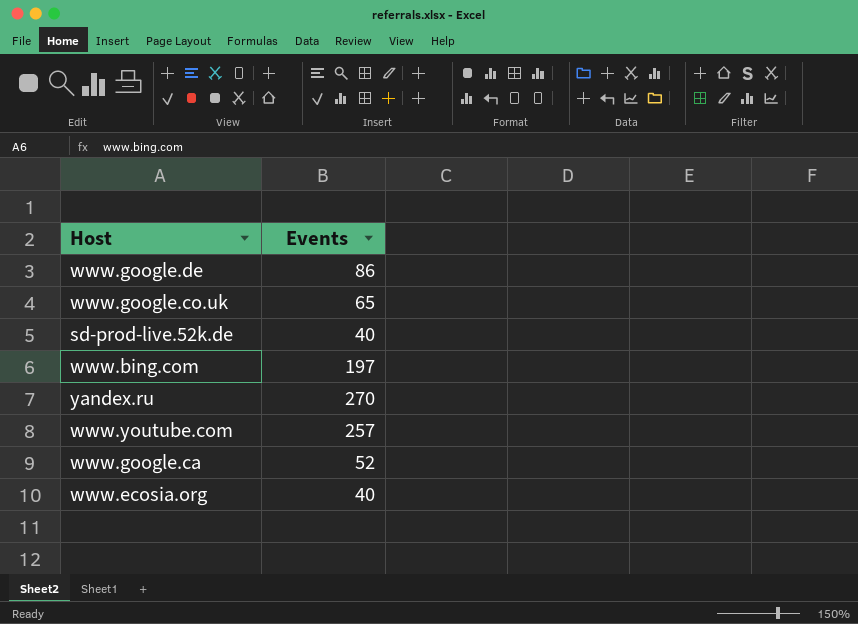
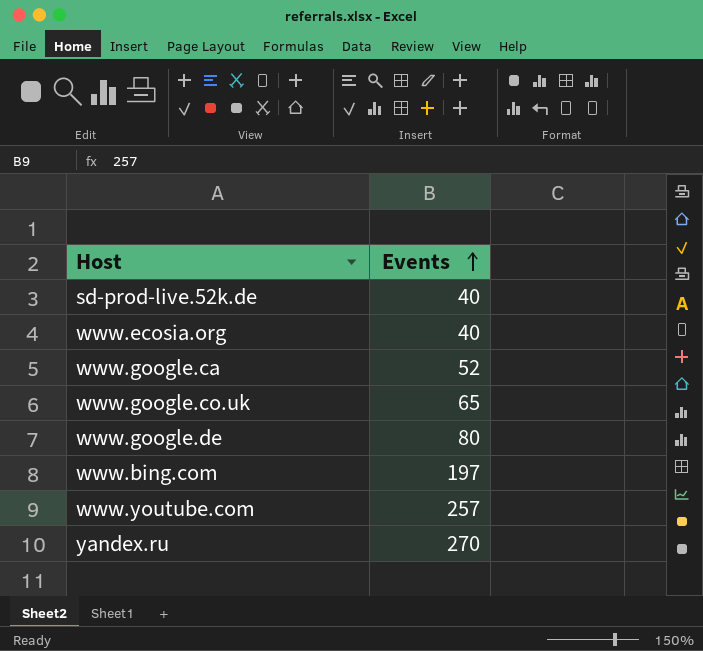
row order: none -> Events ascending
www.google.de | Events: 86 -> 80

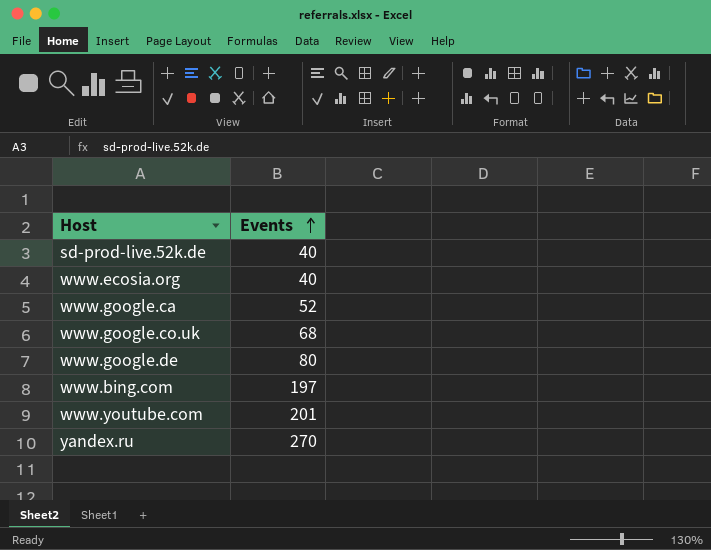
www.google.co.uk | Events: 65 -> 68
www.youtube.com | Events: 257 -> 201

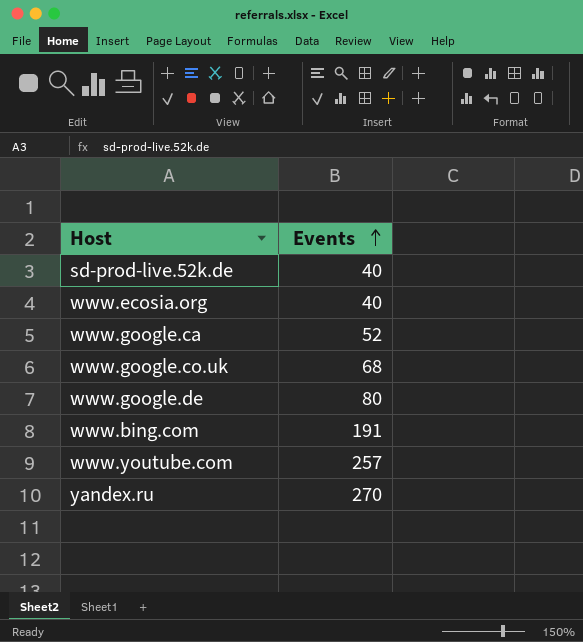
www.bing.com | Events: 197 -> 191
www.youtube.com | Events: 201 -> 257

